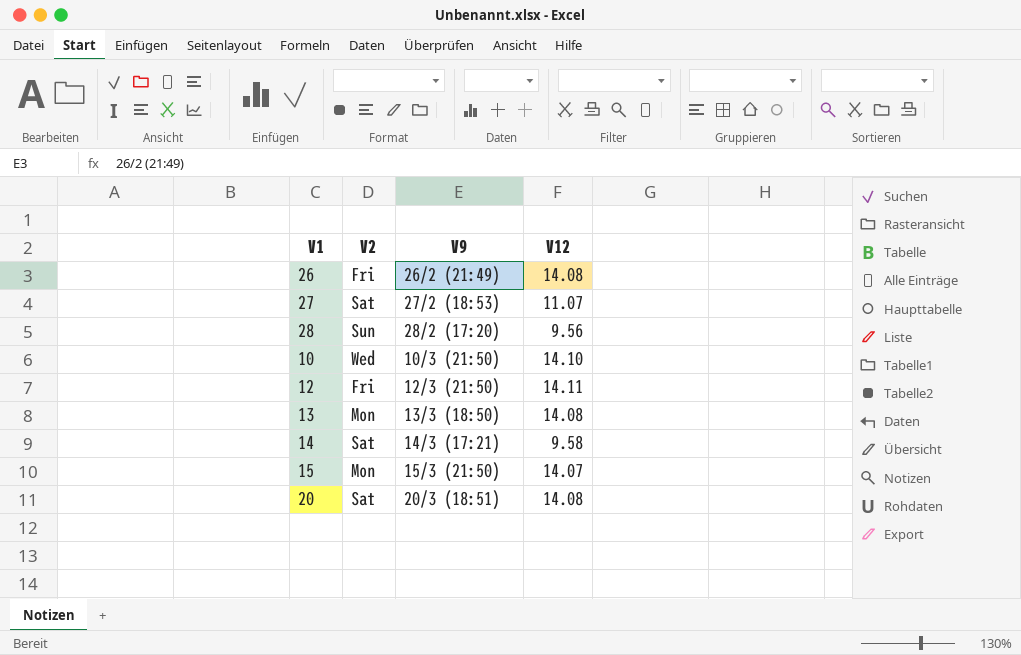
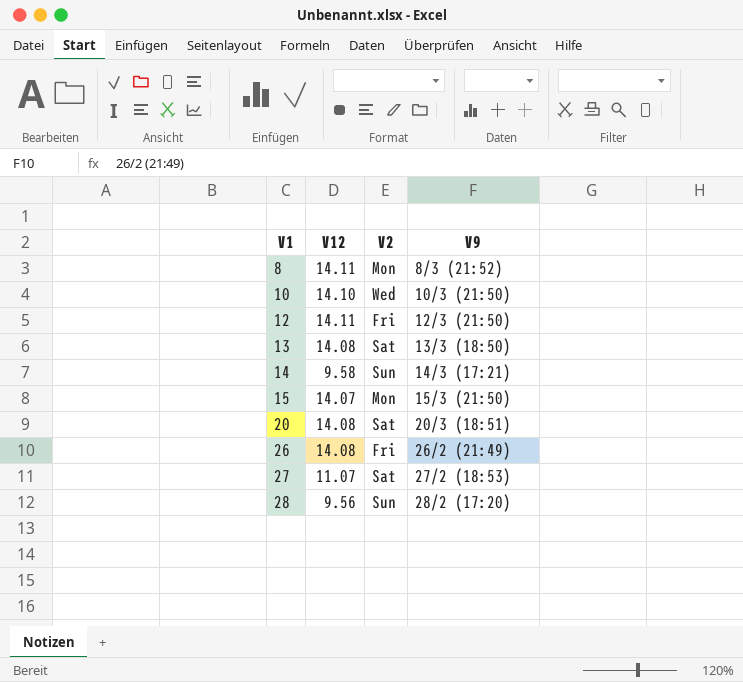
row order: none -> V1 ascending
column V12 | position: 4 -> 2
row 8: none -> 14.11 | Mon | 8/3 (21:52)
13 | V2: Mon -> Sat
14 | V2: Sat -> Sun

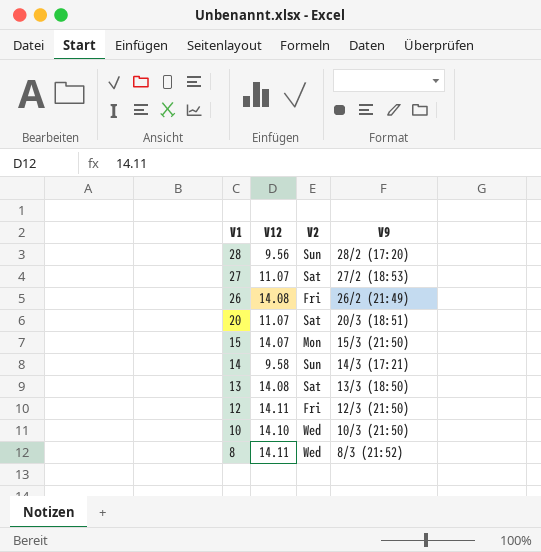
row order: V1 ascending -> V1 descending
20 | V12: 14.08 -> 11.07
8 | V2: Mon -> Wed

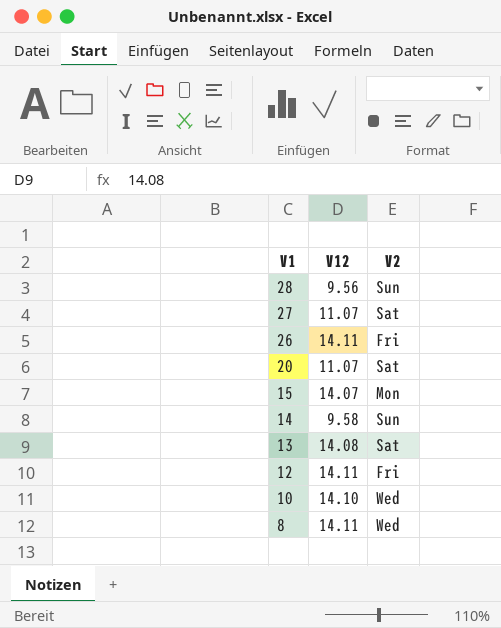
column V9 | position: 4 -> none
26 | V12: 14.08 -> 14.11

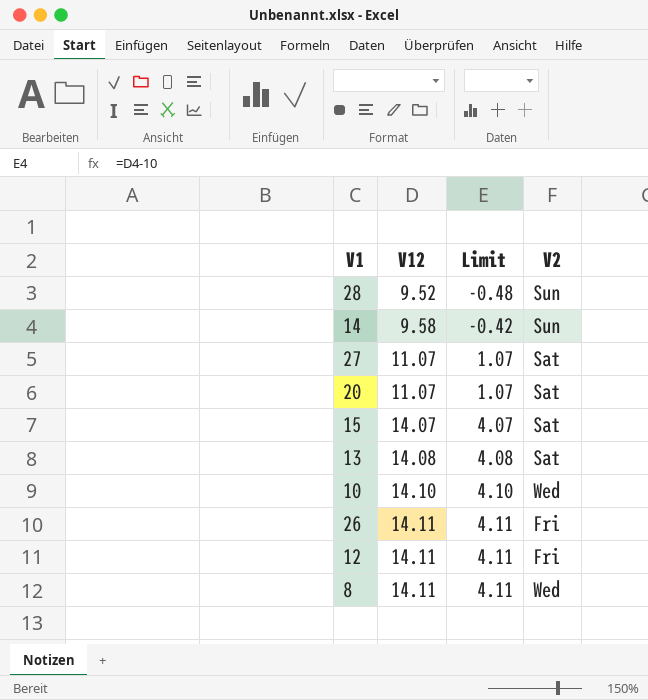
row order: V1 descending -> V12 ascending
column Limit | formula: none -> [V12] - 10
28 | V12: 9.56 -> 9.52
15 | V2: Mon -> Sat

